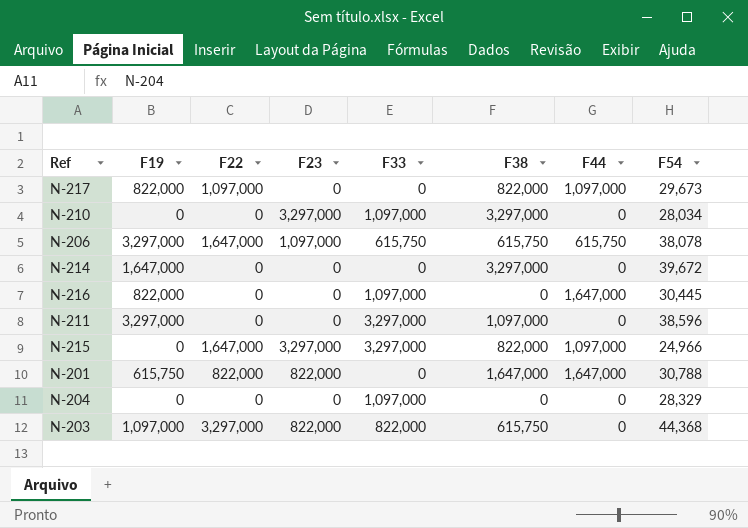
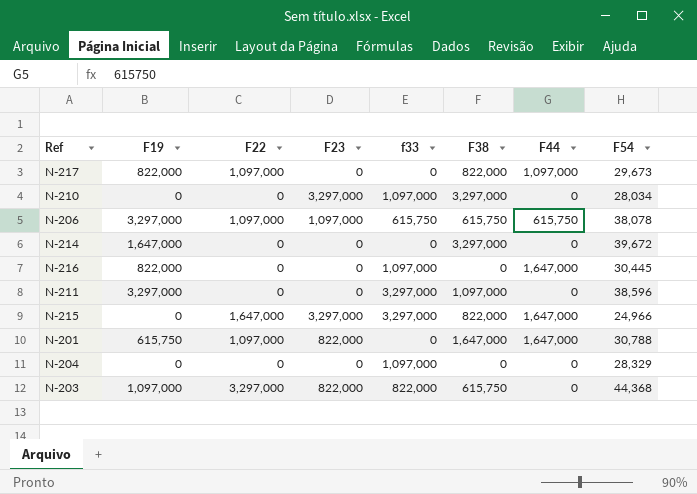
column name: F33 -> f33
N-206 | F22: 1,647,000 -> 1,097,000
N-215 | F44: 1,097,000 -> 1,647,000
N-201 | F22: 822,000 -> 1,097,000

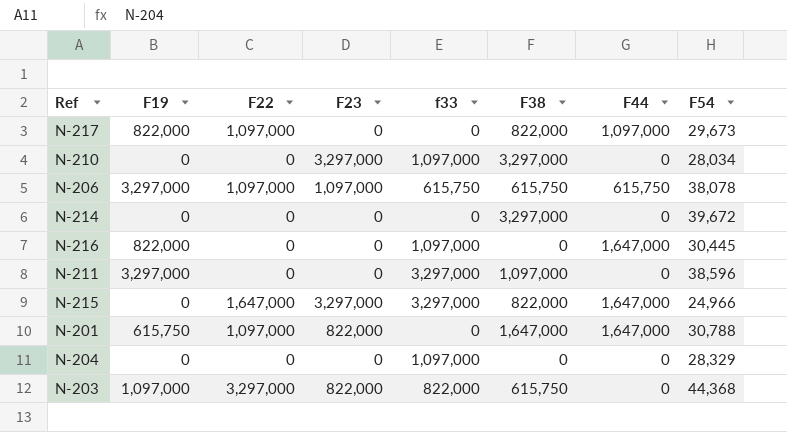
N-214 | F19: 1,647,000 -> 0

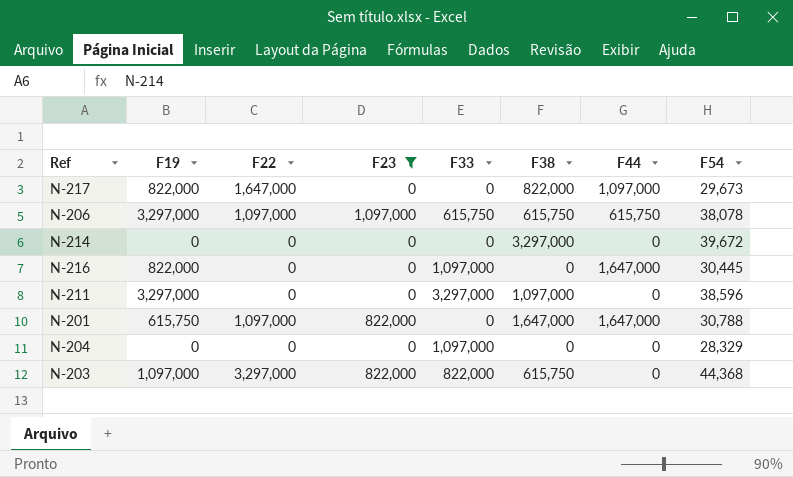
filter: none -> F23 != 3,297,000
column name: f33 -> F33
N-217 | F22: 1,097,000 -> 1,647,000

